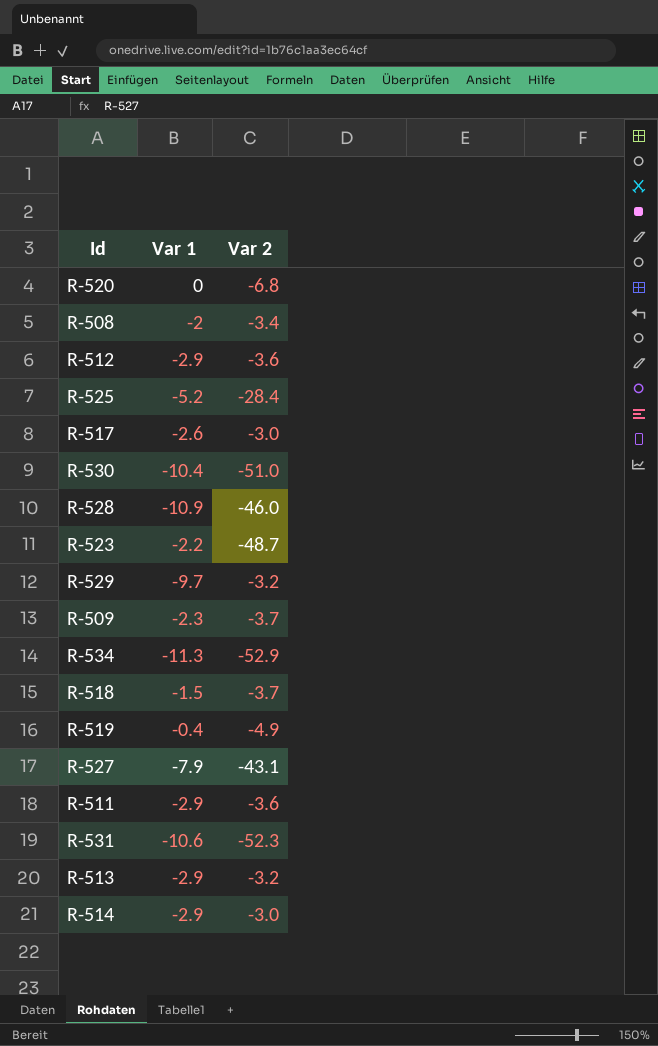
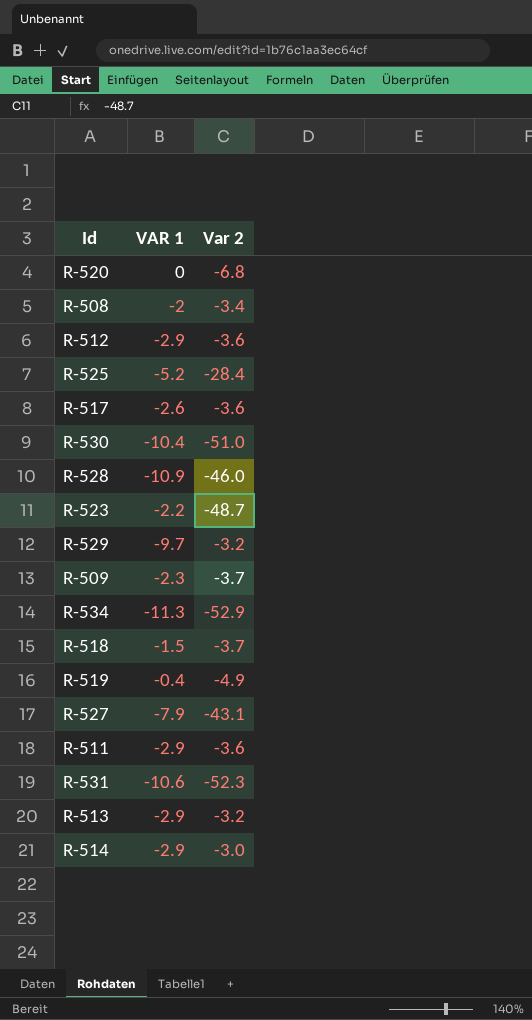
column name: Var 1 -> VAR 1
R-517 | Var 2: -3.0 -> -3.6

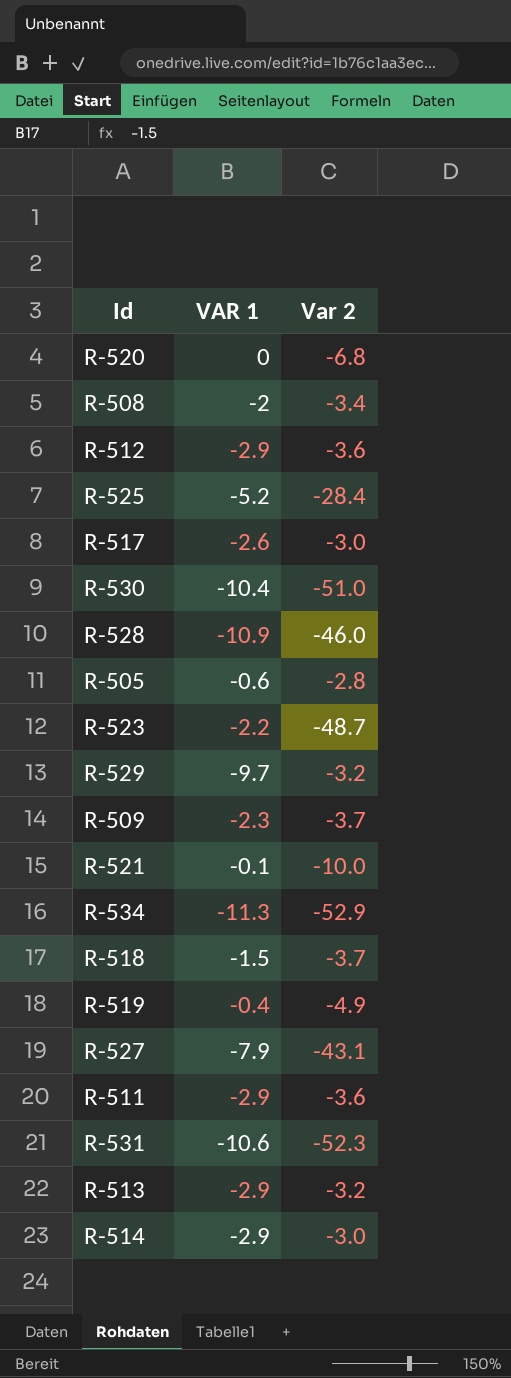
R-517 | Var 2: -3.6 -> -3.0
row R-505: none -> -0.6 | -2.8
row R-521: none -> -0.1 | -10.0

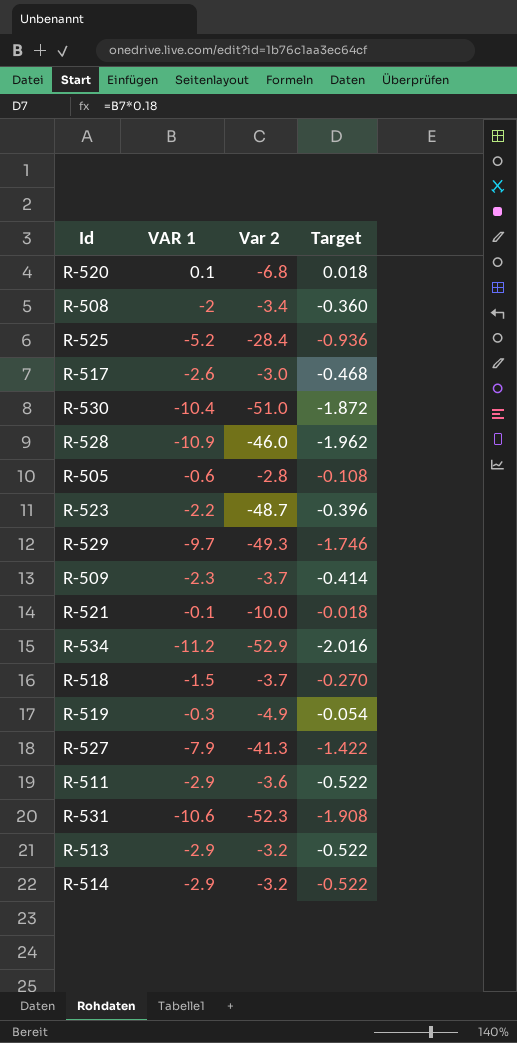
column Target | formula: none -> [VAR 1] * 0.18
row R-512: -2.9 | -3.6 -> none
R-520 | VAR 1: 0 -> 0.1
R-529 | Var 2: -3.2 -> -49.3
R-534 | VAR 1: -11.3 -> -11.2
R-519 | VAR 1: -0.4 -> -0.3
R-527 | Var 2: -43.1 -> -41.3
R-514 | Var 2: -3.0 -> -3.2

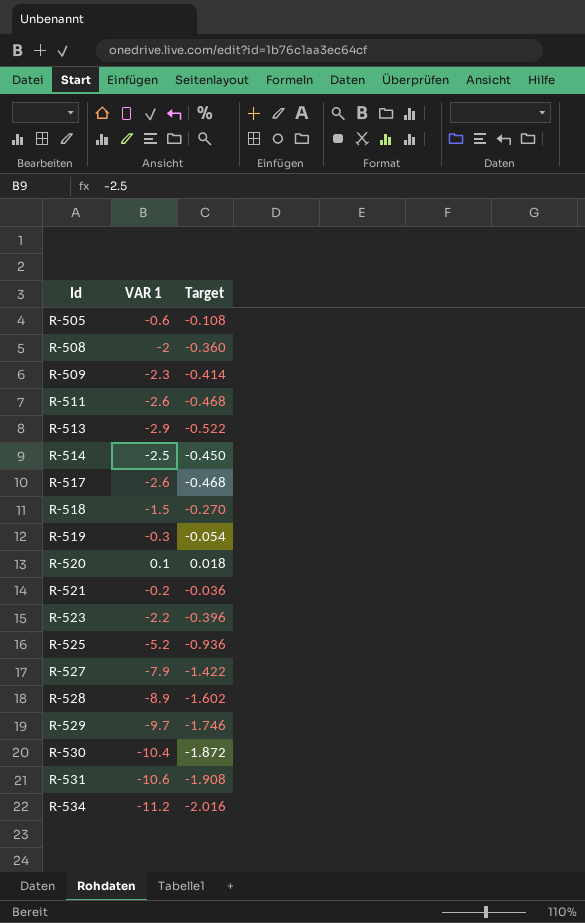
row order: none -> Id ascending
column Var 2 | position: 3 -> none
R-511 | VAR 1: -2.9 -> -2.6
R-511 | Target: -0.522 -> -0.468
R-514 | VAR 1: -2.9 -> -2.5
R-514 | Target: -0.522 -> -0.450
R-521 | VAR 1: -0.1 -> -0.2
R-521 | Target: -0.018 -> -0.036
R-528 | VAR 1: -10.9 -> -8.9
R-528 | Target: -1.962 -> -1.602

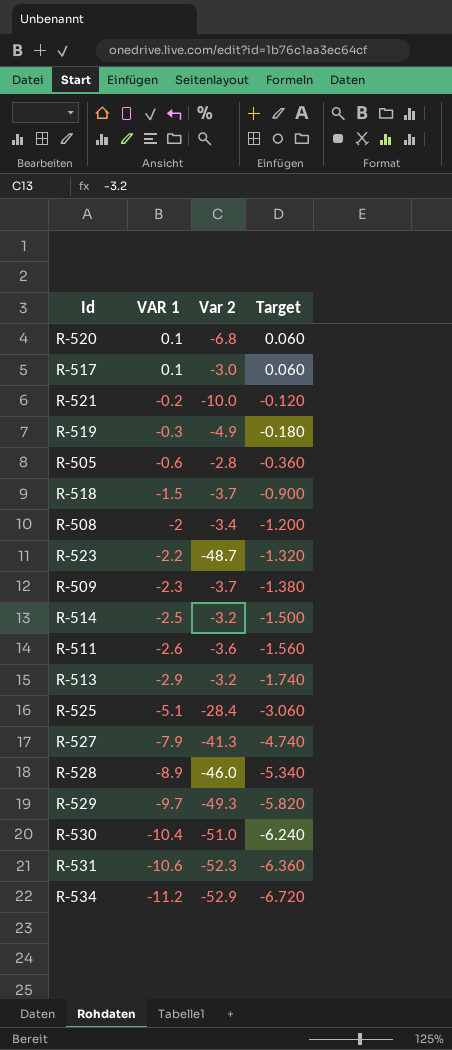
row order: Id ascending -> VAR 1 descending
column Var 2 | position: none -> 3
column Target | formula: [VAR 1] * 0.18 -> [VAR 1] * 0.6
R-517 | VAR 1: -2.6 -> 0.1
R-525 | VAR 1: -5.2 -> -5.1

